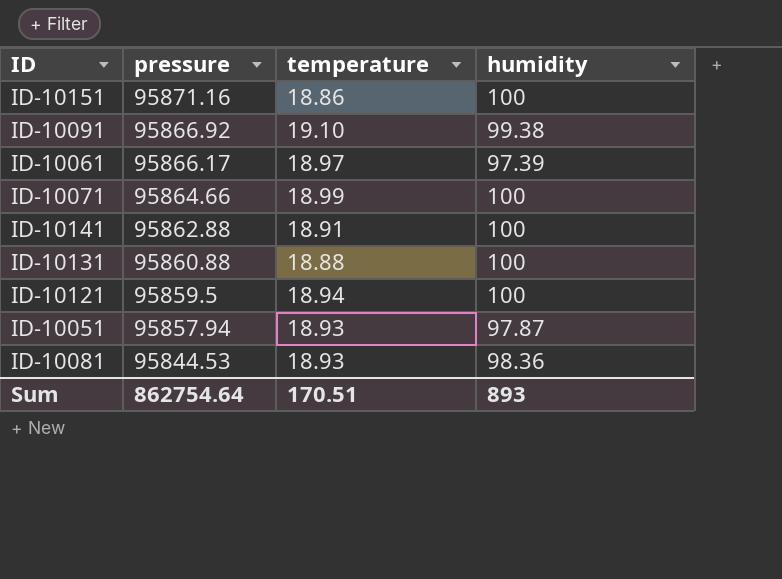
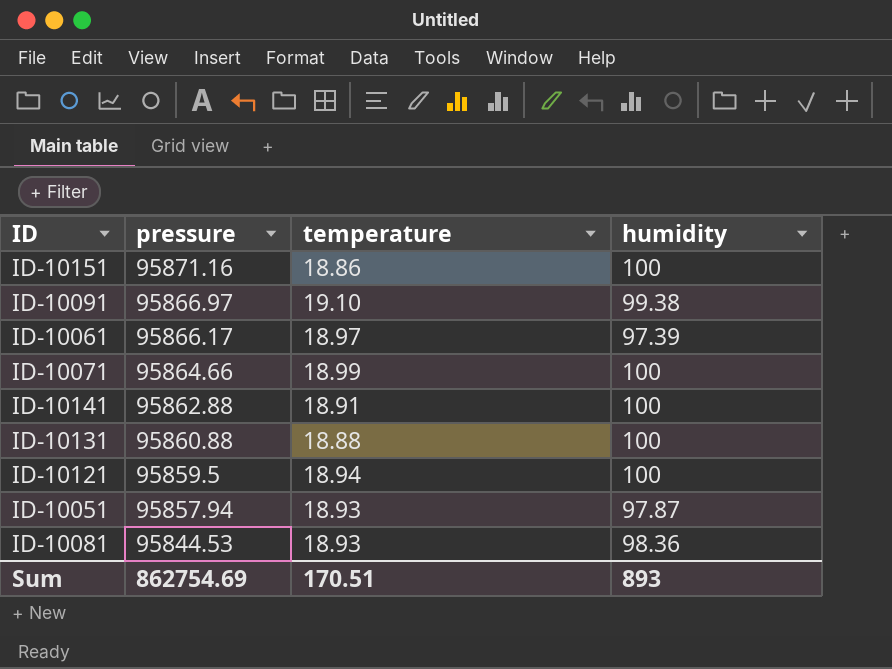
ID-10091 | pressure: 95866.92 -> 95866.97
Sum | pressure: 862754.64 -> 862754.69

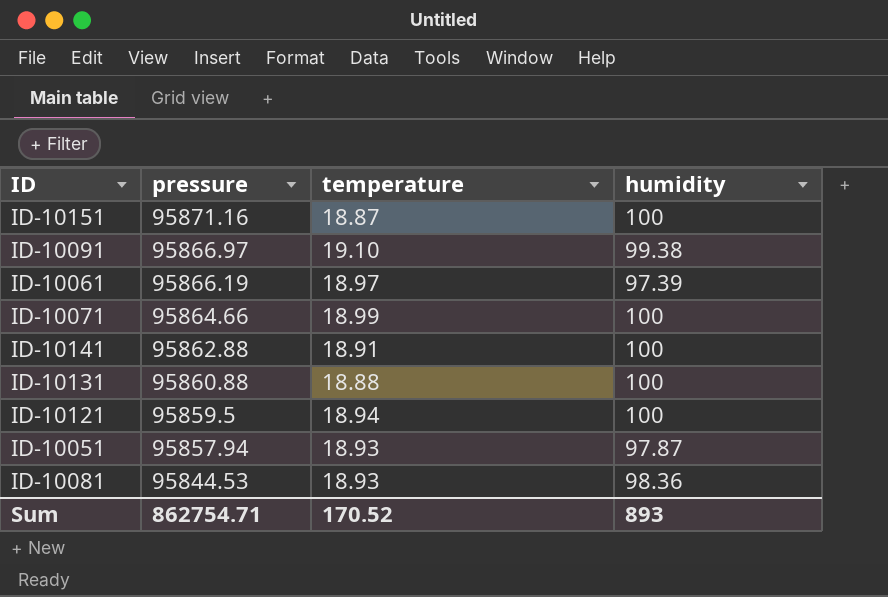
ID-10151 | temperature: 18.86 -> 18.87
ID-10061 | pressure: 95866.17 -> 95866.19
Sum | pressure: 862754.69 -> 862754.71
Sum | temperature: 170.51 -> 170.52

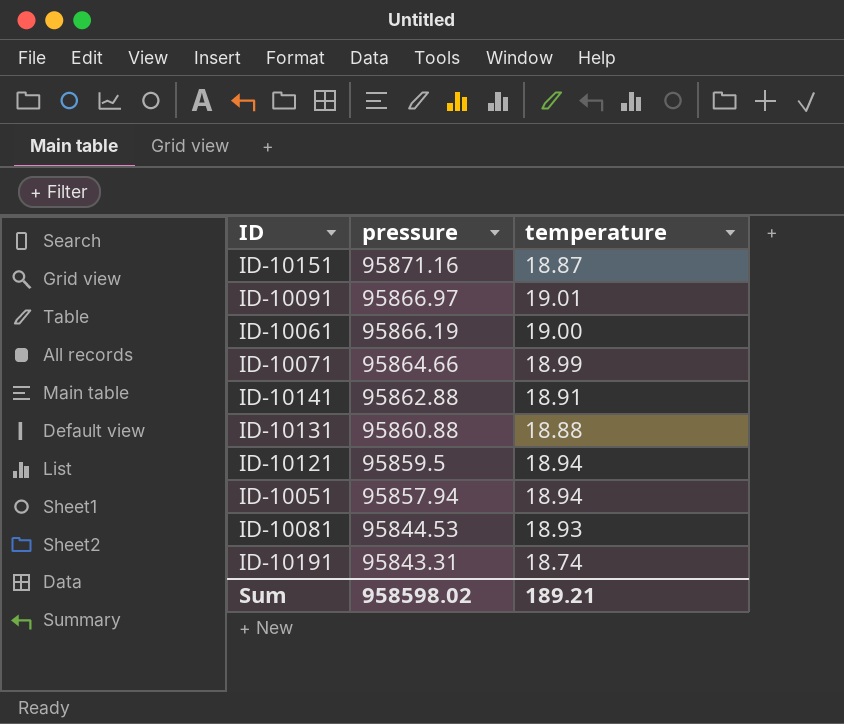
column humidity | position: 4 -> none
ID-10091 | temperature: 19.10 -> 19.01
ID-10061 | temperature: 18.97 -> 19.00
ID-10051 | temperature: 18.93 -> 18.94
row ID-10191: none -> 95843.31 | 18.74
Sum | pressure: 862754.71 -> 958598.02
Sum | temperature: 170.52 -> 189.21

